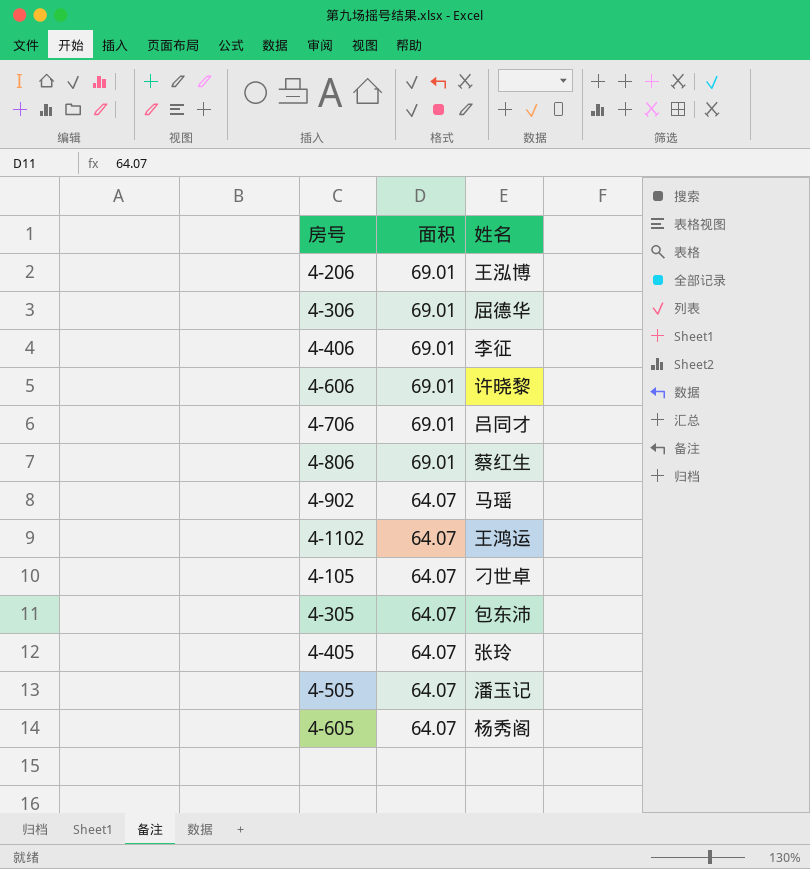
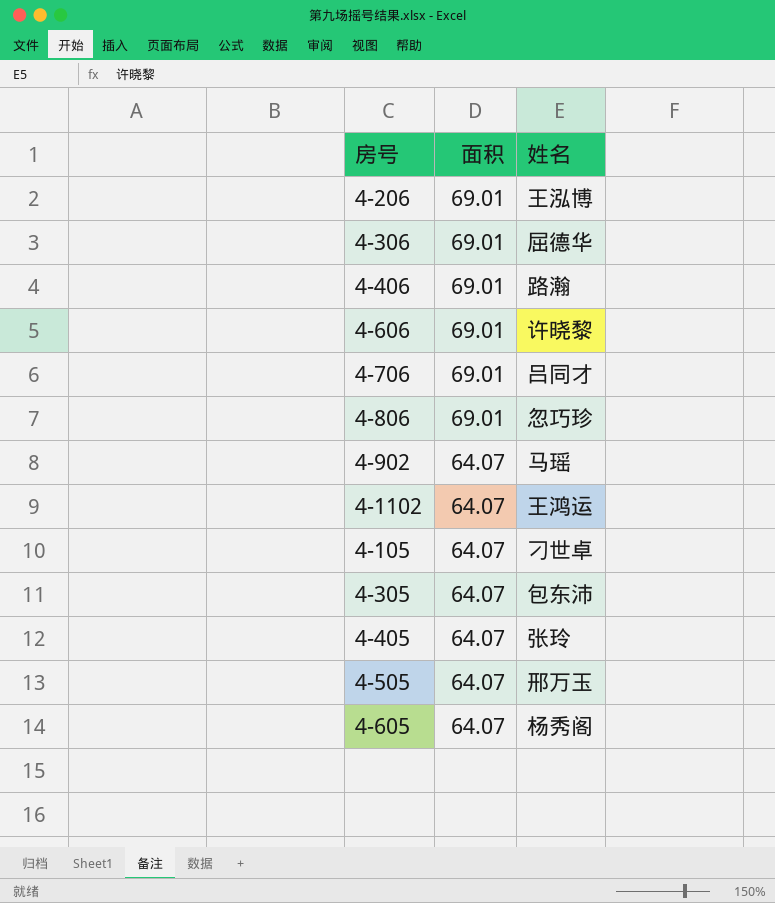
4-406 | 姓名: 李征 -> 路瀚
4-806 | 姓名: 蔡红生 -> 忽巧珍
4-505 | 姓名: 潘玉记 -> 邢万玉

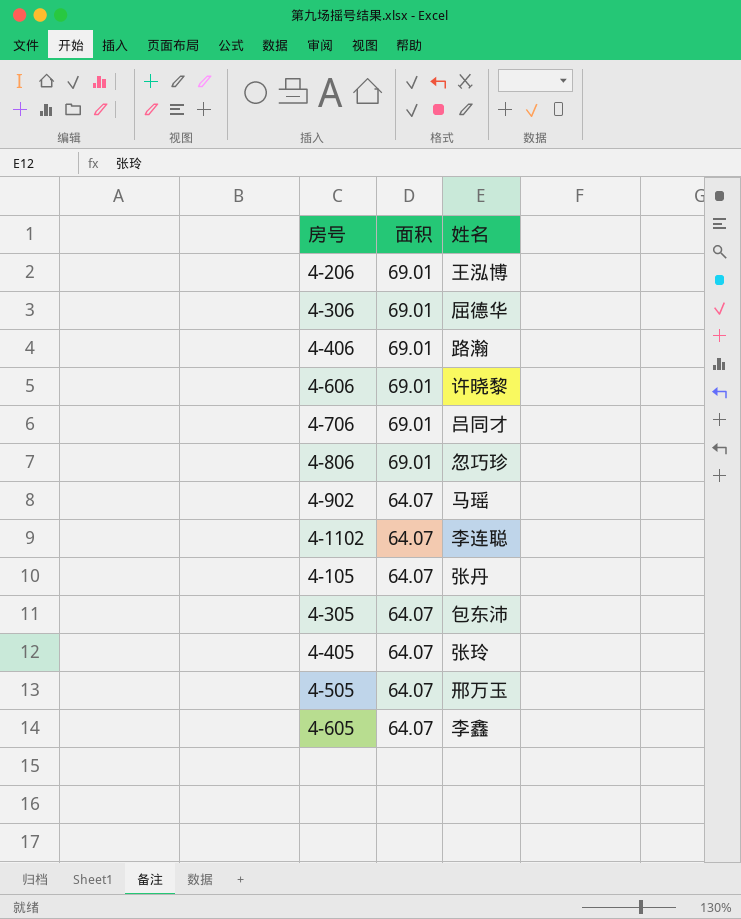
4-1102 | 姓名: 王鸿运 -> 李连聪
4-105 | 姓名: 刁世卓 -> 张丹
4-605 | 姓名: 杨秀阁 -> 李鑫

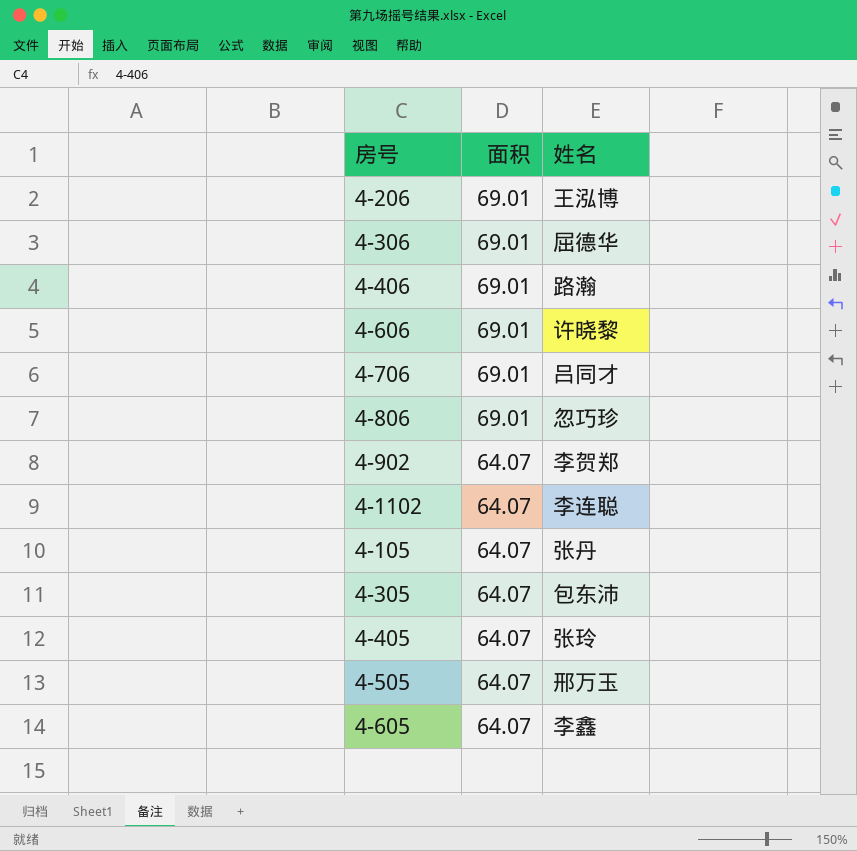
4-902 | 姓名: 马瑶 -> 李贺郑

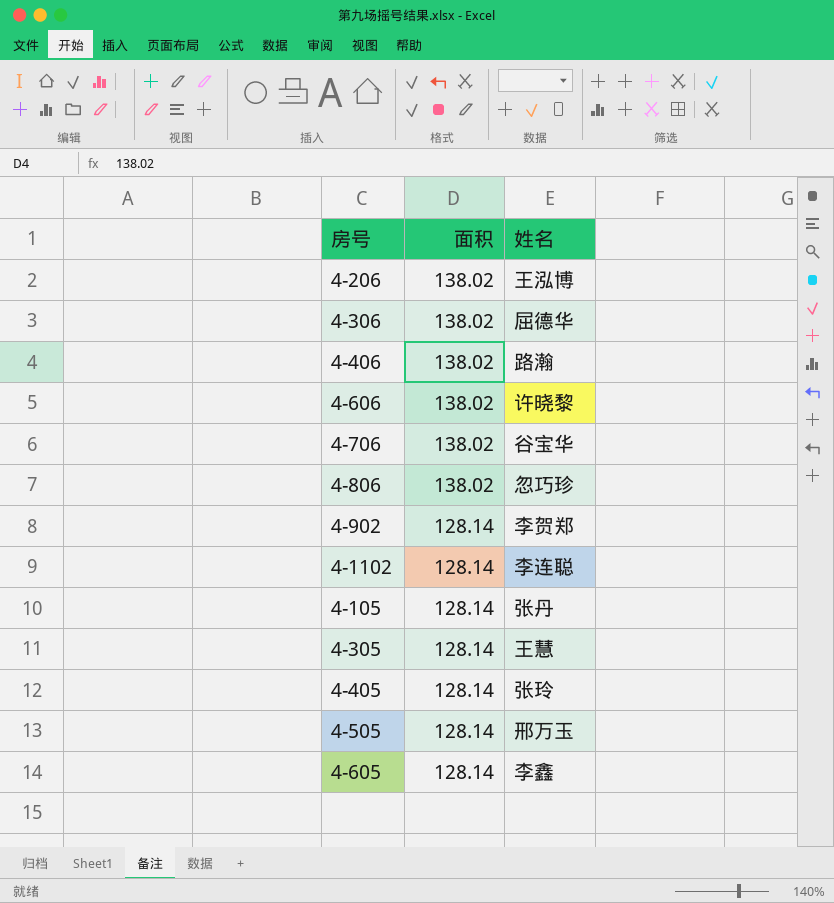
4-206 | 面积: 69.01 -> 138.02
4-306 | 面积: 69.01 -> 138.02
4-406 | 面积: 69.01 -> 138.02
4-606 | 面积: 69.01 -> 138.02
4-706 | 面积: 69.01 -> 138.02
4-706 | 姓名: 吕同才 -> 谷宝华
4-806 | 面积: 69.01 -> 138.02
4-902 | 面积: 64.07 -> 128.14
4-1102 | 面积: 64.07 -> 128.14
4-105 | 面积: 64.07 -> 128.14
4-305 | 面积: 64.07 -> 128.14
4-305 | 姓名: 包东沛 -> 王慧
4-405 | 面积: 64.07 -> 128.14
4-505 | 面积: 64.07 -> 128.14
4-605 | 面积: 64.07 -> 128.14

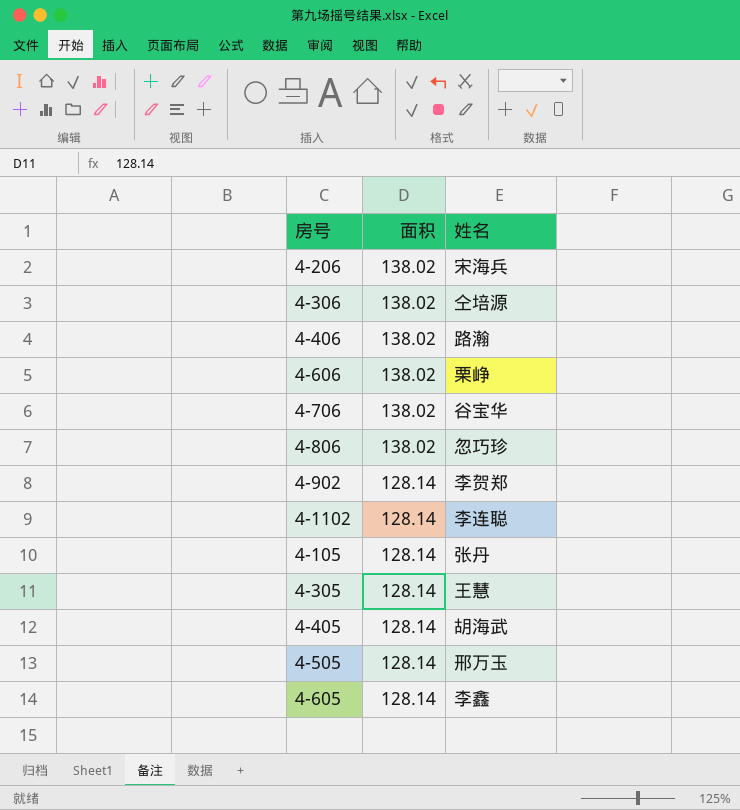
4-206 | 姓名: 王泓博 -> 宋海兵
4-306 | 姓名: 屈德华 -> 仝培源
4-606 | 姓名: 许晓黎 -> 栗峥
4-405 | 姓名: 张玲 -> 胡海武

